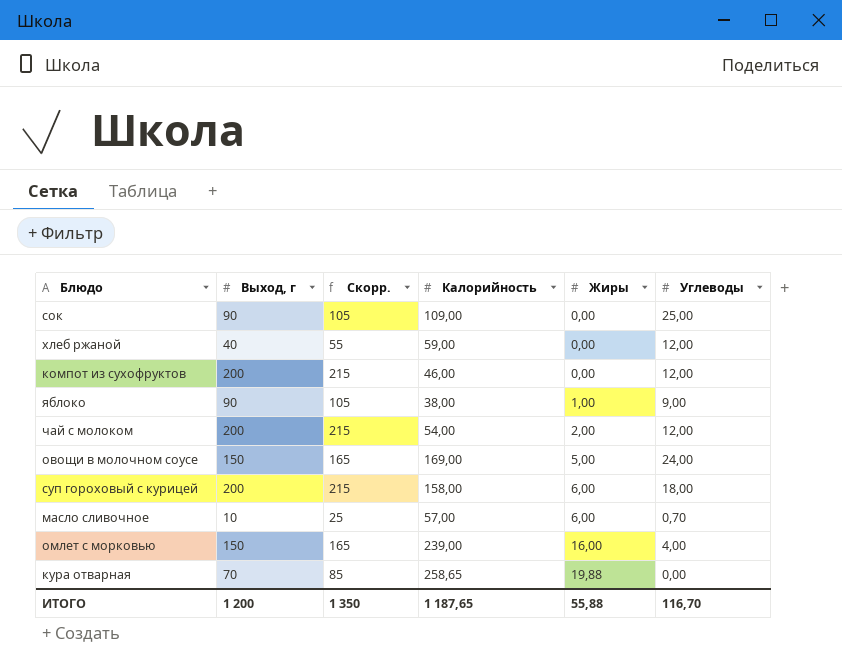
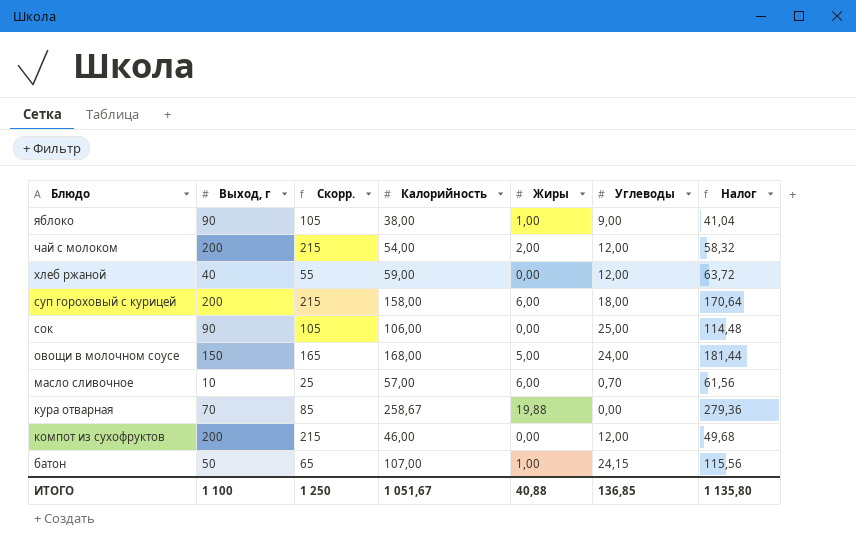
row order: Жиры ascending -> Блюдо descending
column Налог | formula: none -> [Калорийность] * 1,08
row омлет с морковью: 150 | 165 | 239,00 | 16,00 | 4,00 -> none
сок | Калорийность: 109,00 -> 106,00
овощи в молочном соусе | Калорийность: 169,00 -> 168,00
кура отварная | Калорийность: 258,65 -> 258,67
row батон: none -> 50 | 65 | 107,00 | 1,00 | 24,15 | 115,56
ИТОГО | Выход, г: 1 200 -> 1 100
ИТОГО | Скорр.: 1 350 -> 1 250
ИТОГО | Калорийность: 1 187,65 -> 1 051,67
ИТОГО | Жиры: 55,88 -> 40,88
ИТОГО | Углеводы: 116,70 -> 136,85

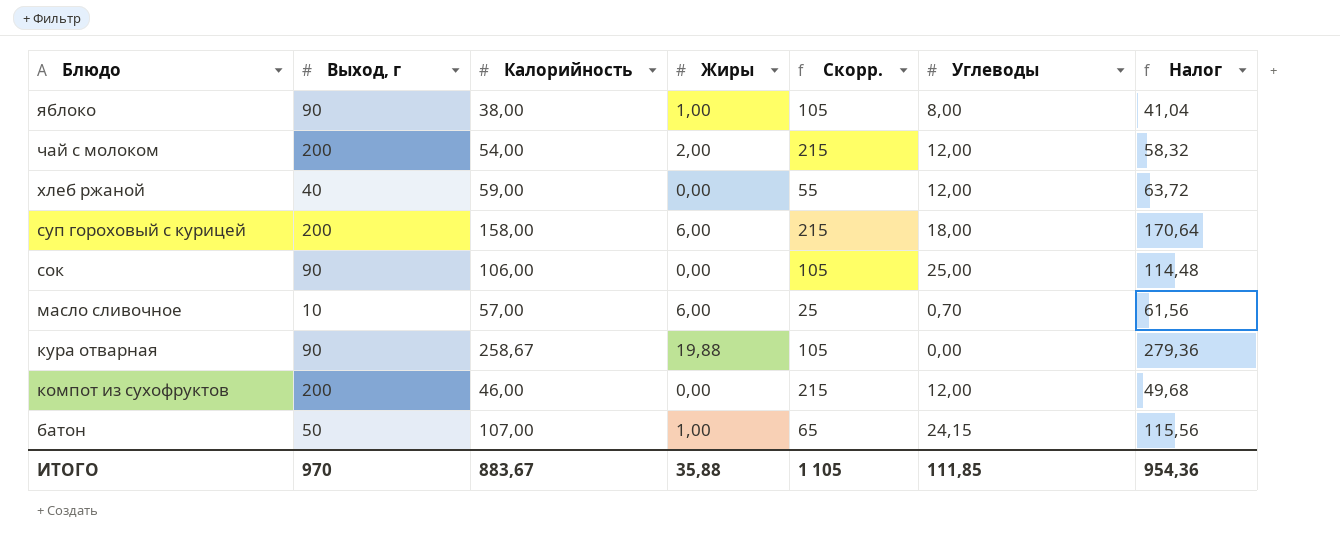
column Скорр. | position: 3 -> 5
row овощи в молочном соусе: 150 | 165 | 168,00 | 5,00 | 24,00 | 181,44 -> none
яблоко | Углеводы: 9,00 -> 8,00
кура отварная | Выход, г: 70 -> 90
кура отварная | Скорр.: 85 -> 105
ИТОГО | Выход, г: 1 100 -> 970
ИТОГО | Калорийность: 1 051,67 -> 883,67
ИТОГО | Жиры: 40,88 -> 35,88
ИТОГО | Скорр.: 1 250 -> 1 105
ИТОГО | Углеводы: 136,85 -> 111,85
ИТОГО | Налог: 1 135,80 -> 954,36

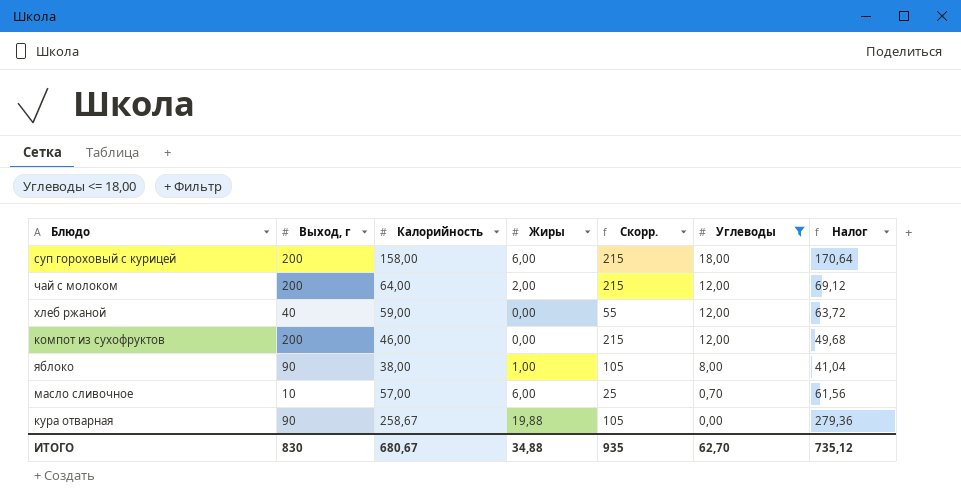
filter: none -> Углеводы <= 18,00
row order: Блюдо descending -> Углеводы descending
чай с молоком | Калорийность: 54,00 -> 64,00
чай с молоком | Налог: 58,32 -> 69,12
ИТОГО | Выход, г: 970 -> 830
ИТОГО | Калорийность: 883,67 -> 680,67
ИТОГО | Жиры: 35,88 -> 34,88
ИТОГО | Скорр.: 1 105 -> 935
ИТОГО | Углеводы: 111,85 -> 62,70
ИТОГО | Налог: 954,36 -> 735,12

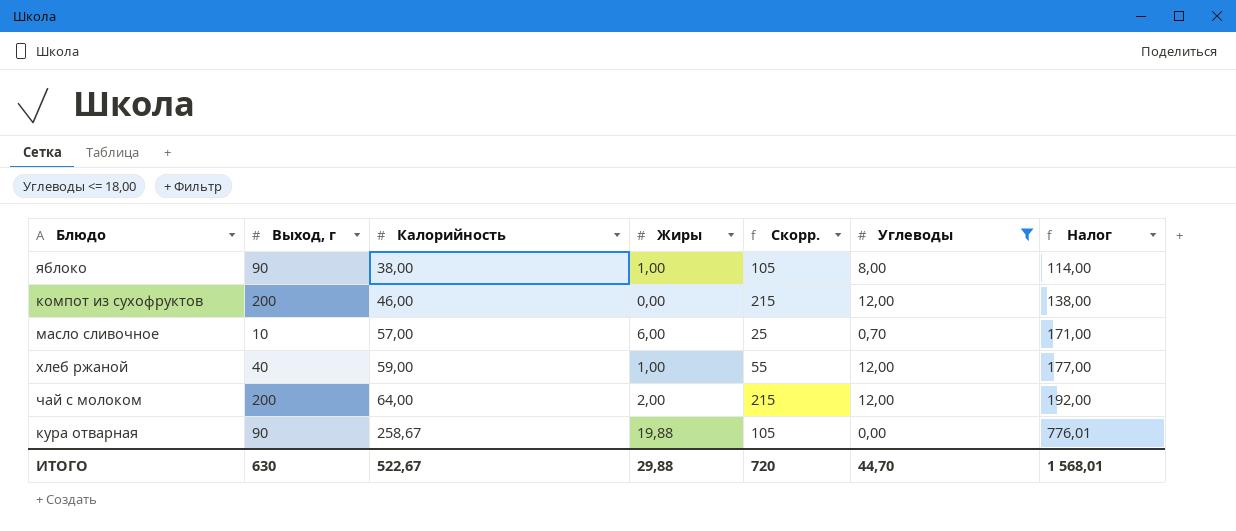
row order: Углеводы descending -> Калорийность ascending
column Налог | formula: [Калорийность] * 1,08 -> [Калорийность] * 3
row суп гороховый с курицей: 200 | 158,00 | 6,00 | 215 | 18,00 | 170,64 -> none
хлеб ржаной | Жиры: 0,00 -> 1,00
ИТОГО | Выход, г: 830 -> 630
ИТОГО | Калорийность: 680,67 -> 522,67
ИТОГО | Жиры: 34,88 -> 29,88
ИТОГО | Скорр.: 935 -> 720
ИТОГО | Углеводы: 62,70 -> 44,70
ИТОГО | Налог: 735,12 -> 1 568,01

